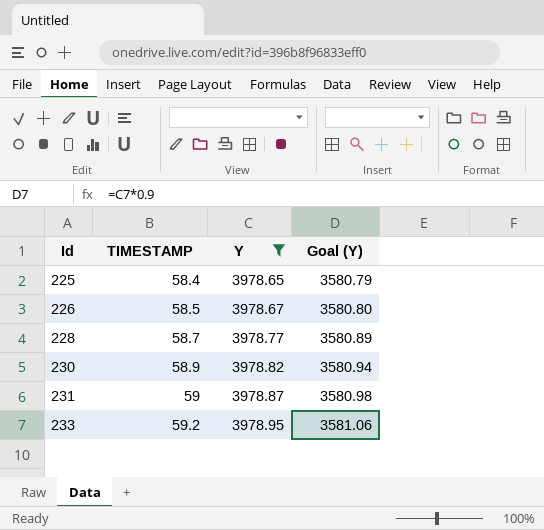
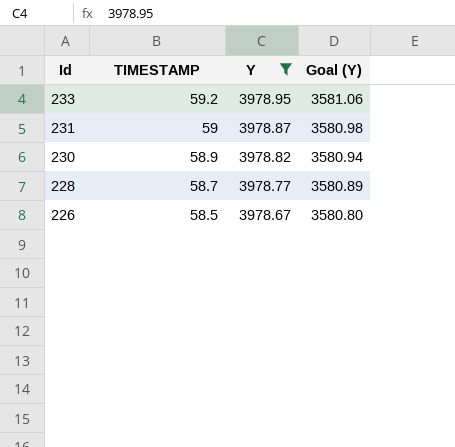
row order: Id ascending -> Id descending
row 225: 58.4 | 3978.65 | 3580.79 -> none

